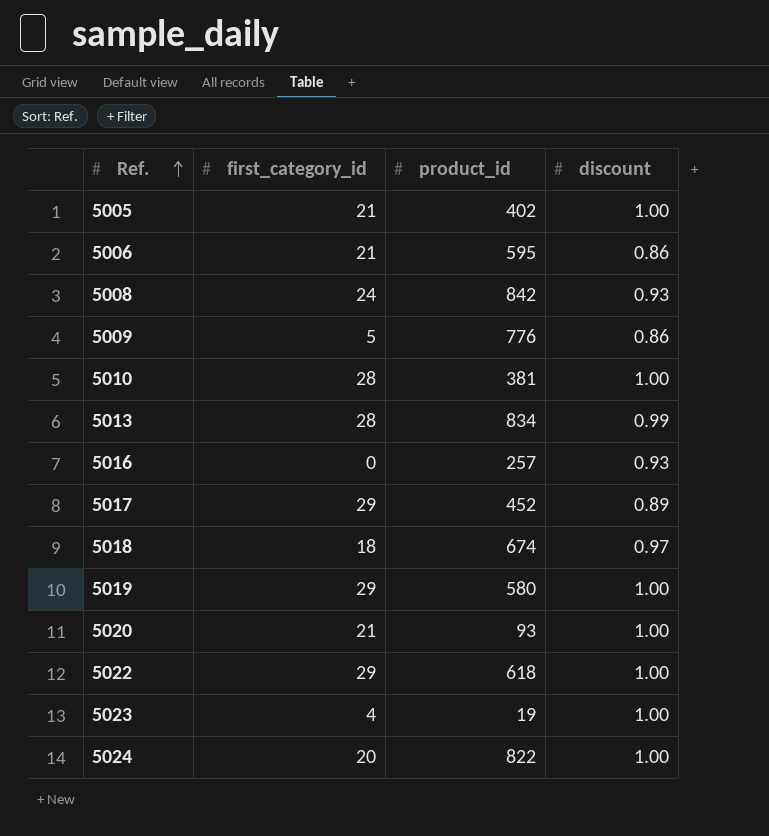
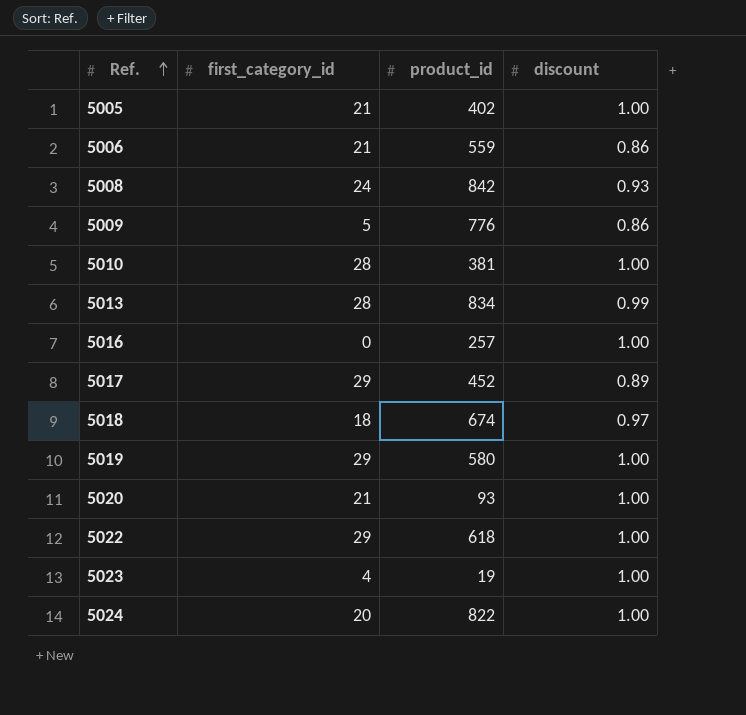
5006 | product_id: 595 -> 559
5016 | discount: 0.93 -> 1.00

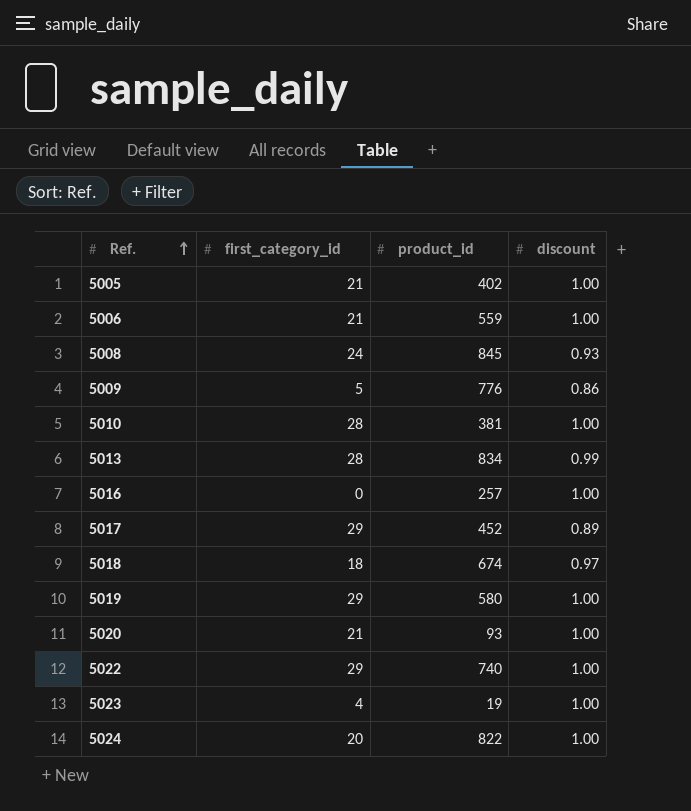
5006 | discount: 0.86 -> 1.00
5008 | product_id: 842 -> 845
5022 | product_id: 618 -> 740

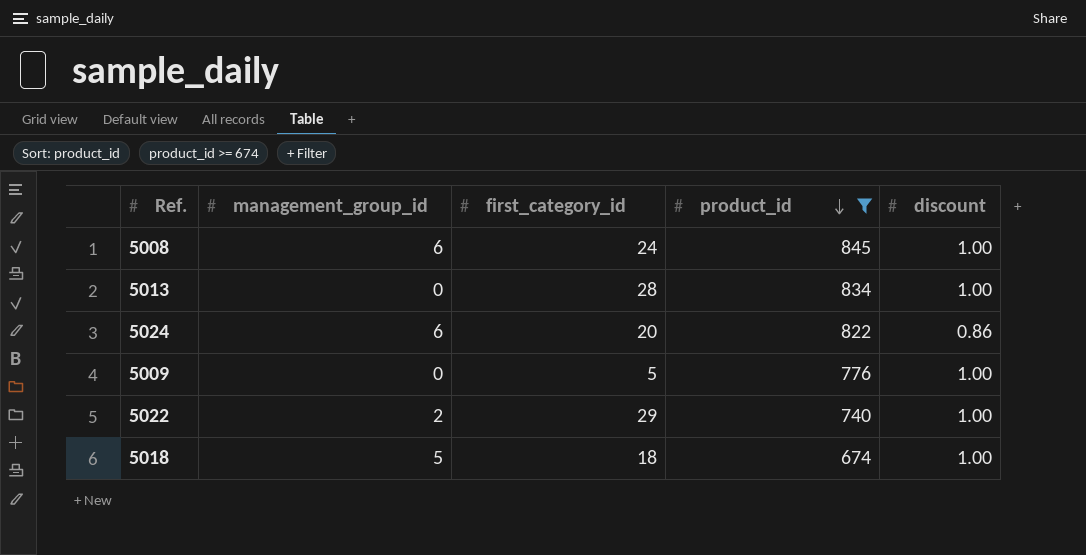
filter: none -> product_id >= 674
row order: Ref. ascending -> product_id descending
column management_group_id | position: none -> 2
5008 | discount: 0.93 -> 1.00
5013 | discount: 0.99 -> 1.00
5024 | discount: 1.00 -> 0.86
5009 | discount: 0.86 -> 1.00
5018 | discount: 0.97 -> 1.00

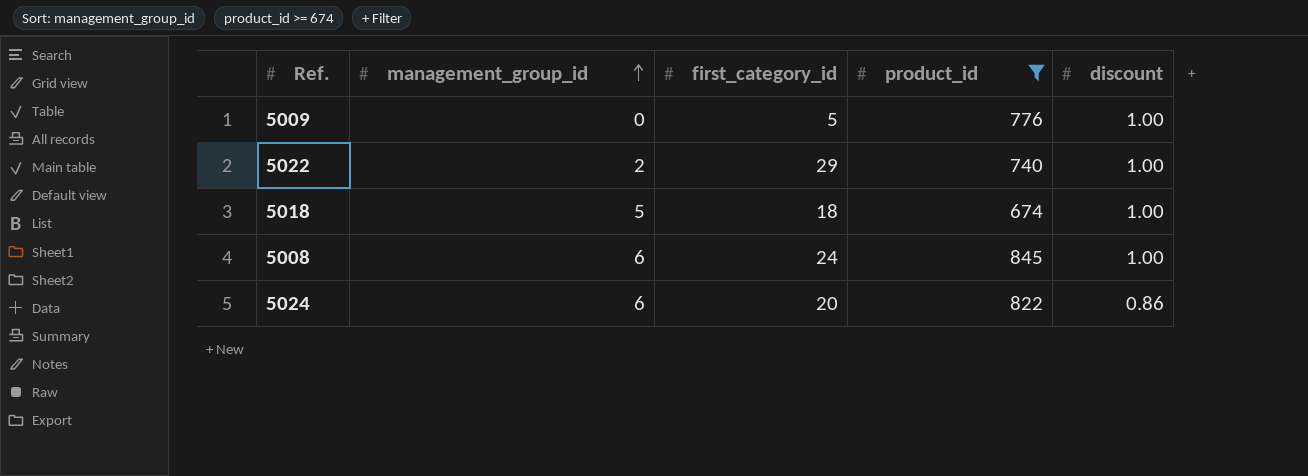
row order: product_id descending -> management_group_id ascending
row 5013: 0 | 28 | 834 | 1.00 -> none

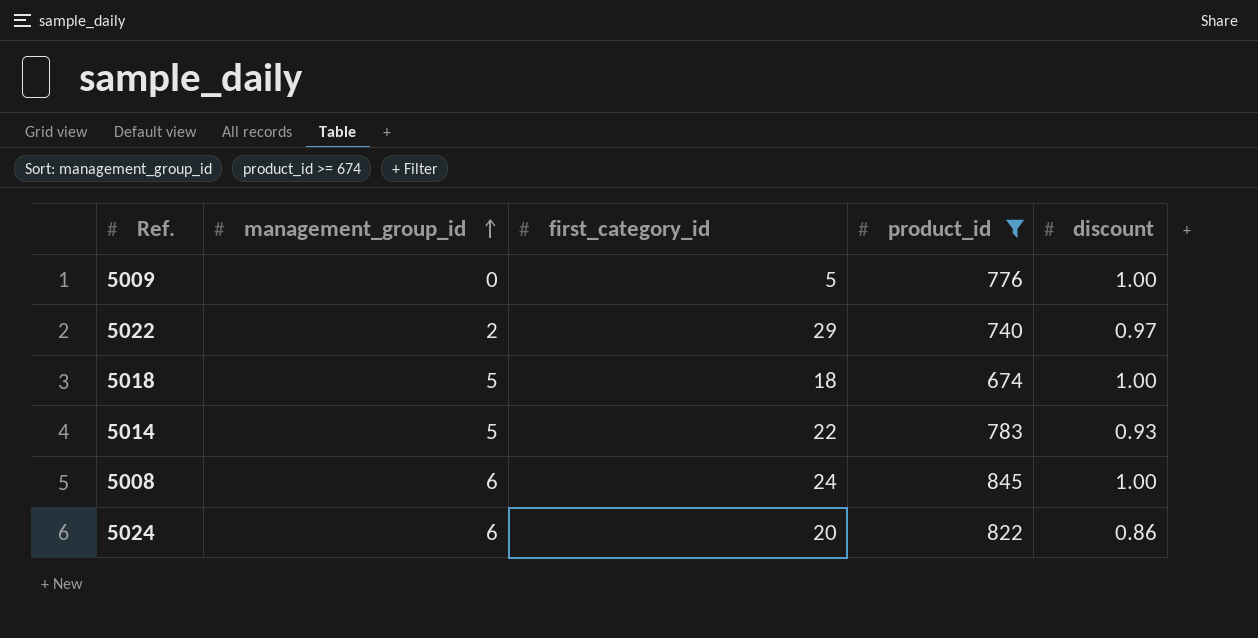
5022 | discount: 1.00 -> 0.97
row 5014: none -> 5 | 22 | 783 | 0.93

